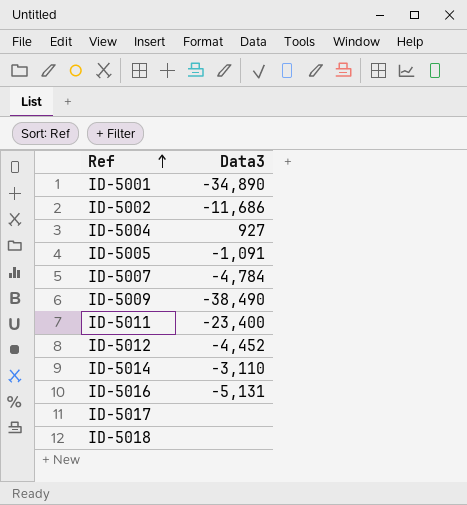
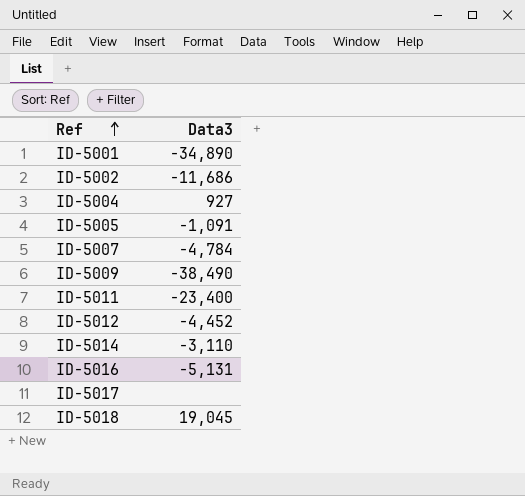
ID-5018 | Data3: none -> 19,045

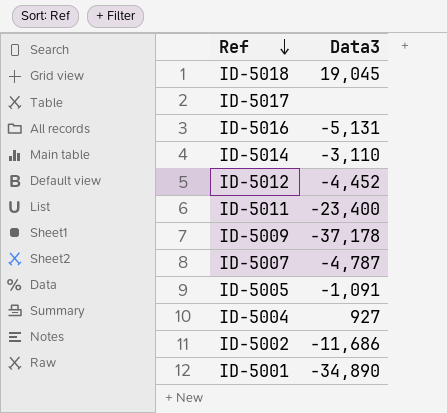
row order: Ref ascending -> Ref descending
ID-5009 | Data3: -38,490 -> -37,178
ID-5007 | Data3: -4,784 -> -4,787

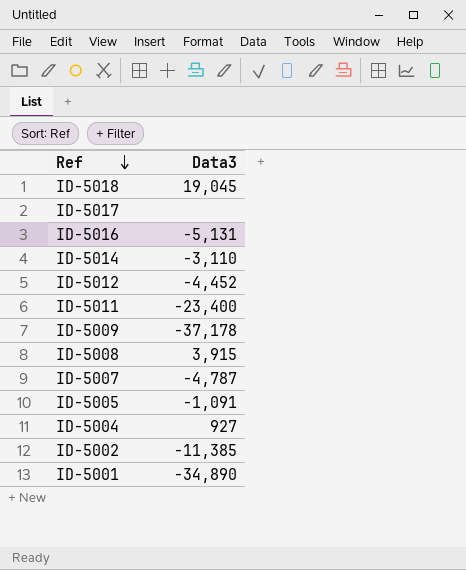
row ID-5008: none -> 3,915
ID-5002 | Data3: -11,686 -> -11,385

